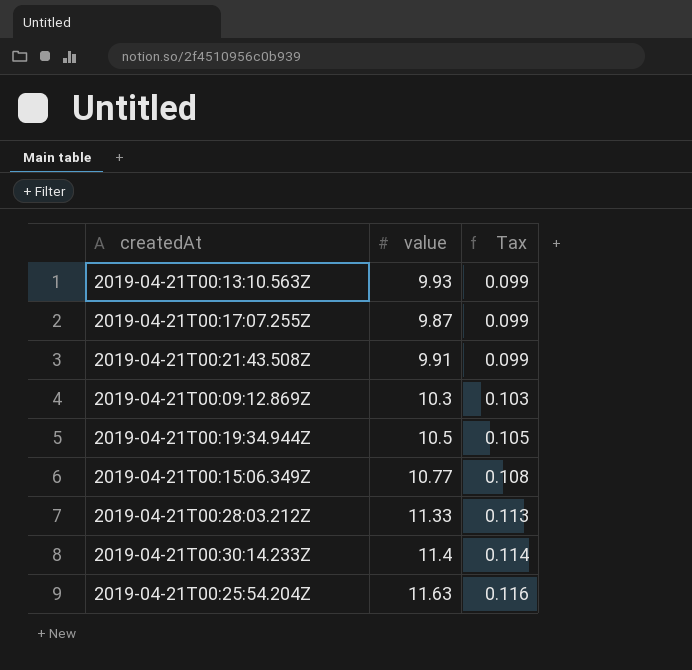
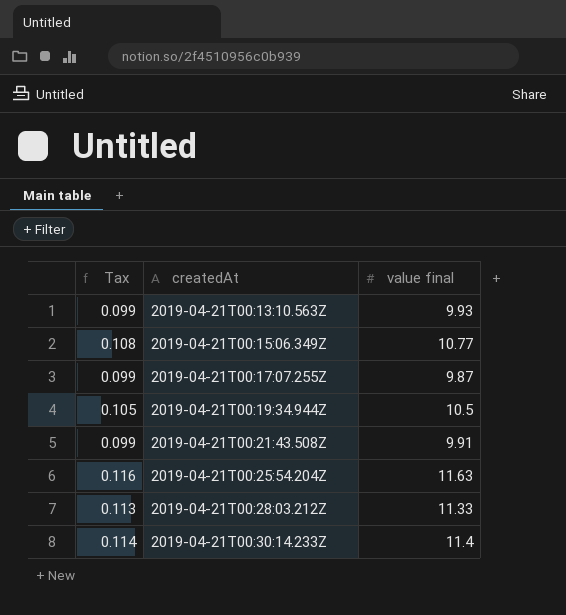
row order: Tax ascending -> createdAt ascending
column Tax | position: 3 -> 1
column name: value -> value final
row 2019-04-21T00:09:12.869Z: 10.3 | 0.103 -> none

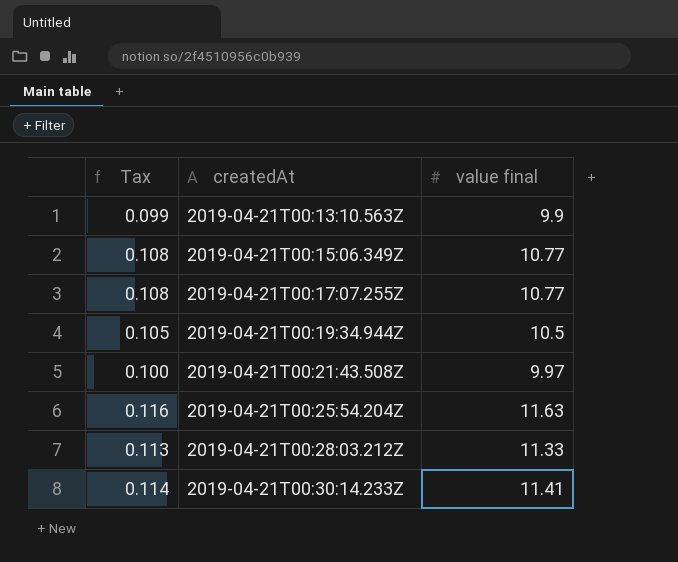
2019-04-21T00:13:10.563Z | value final: 9.93 -> 9.9
2019-04-21T00:17:07.255Z | Tax: 0.099 -> 0.108
2019-04-21T00:17:07.255Z | value final: 9.87 -> 10.77
2019-04-21T00:21:43.508Z | Tax: 0.099 -> 0.100
2019-04-21T00:21:43.508Z | value final: 9.91 -> 9.97
2019-04-21T00:30:14.233Z | value final: 11.4 -> 11.41

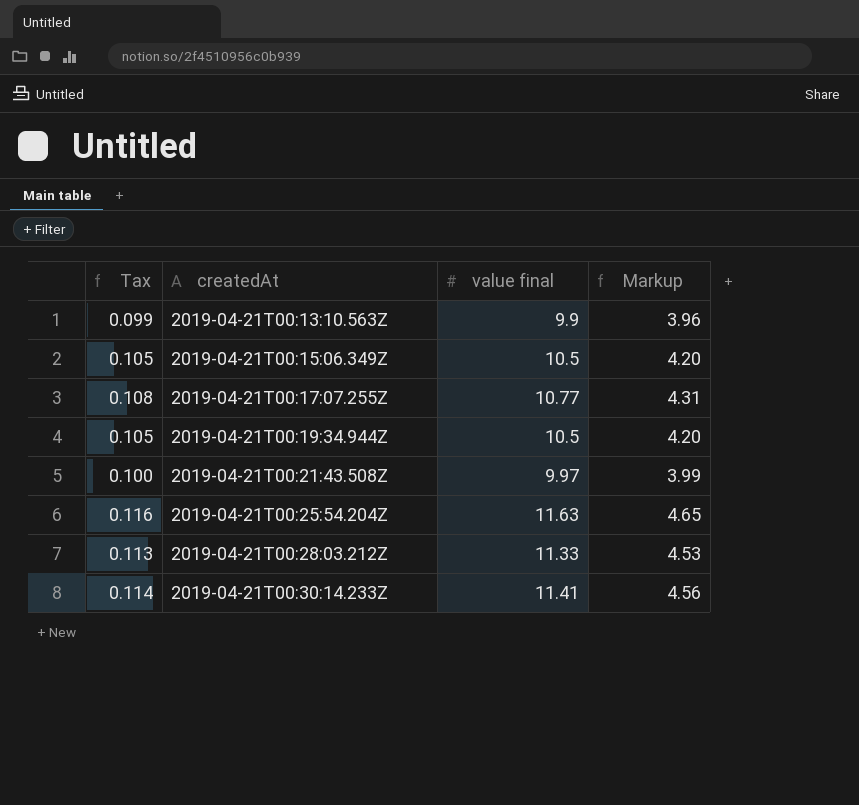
column Markup | formula: none -> [value final] * 0.4
2019-04-21T00:15:06.349Z | Tax: 0.108 -> 0.105
2019-04-21T00:15:06.349Z | value final: 10.77 -> 10.5

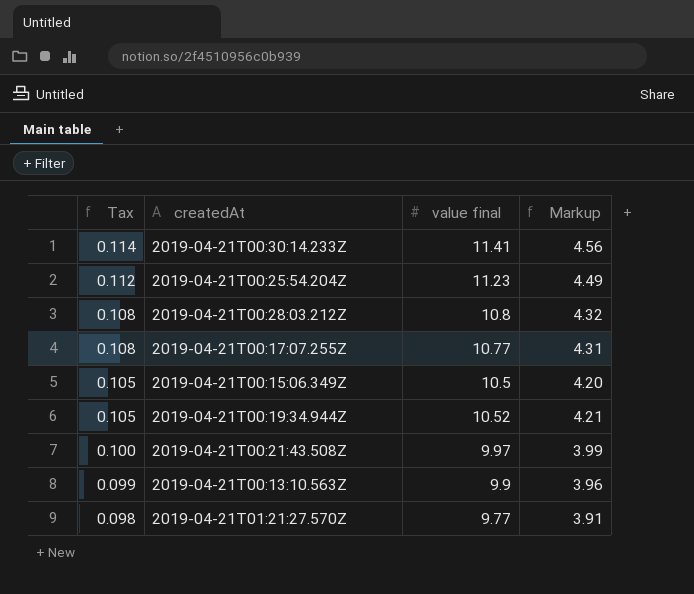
row order: createdAt ascending -> Tax descending
2019-04-21T00:25:54.204Z | Tax: 0.116 -> 0.112
2019-04-21T00:25:54.204Z | value final: 11.63 -> 11.23
2019-04-21T00:25:54.204Z | Markup: 4.65 -> 4.49
2019-04-21T00:28:03.212Z | Tax: 0.113 -> 0.108
2019-04-21T00:28:03.212Z | value final: 11.33 -> 10.8
2019-04-21T00:28:03.212Z | Markup: 4.53 -> 4.32
2019-04-21T00:19:34.944Z | value final: 10.5 -> 10.52
2019-04-21T00:19:34.944Z | Markup: 4.20 -> 4.21
row 2019-04-21T01:21:27.570Z: none -> 0.098 | 9.77 | 3.91

